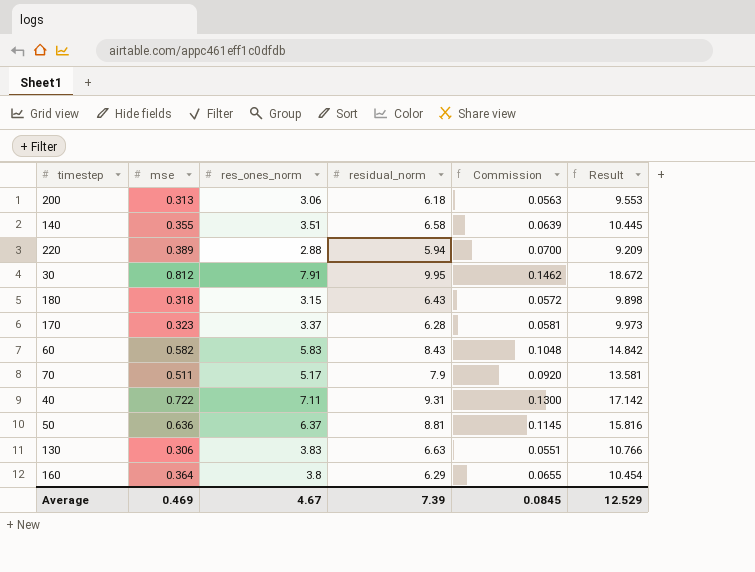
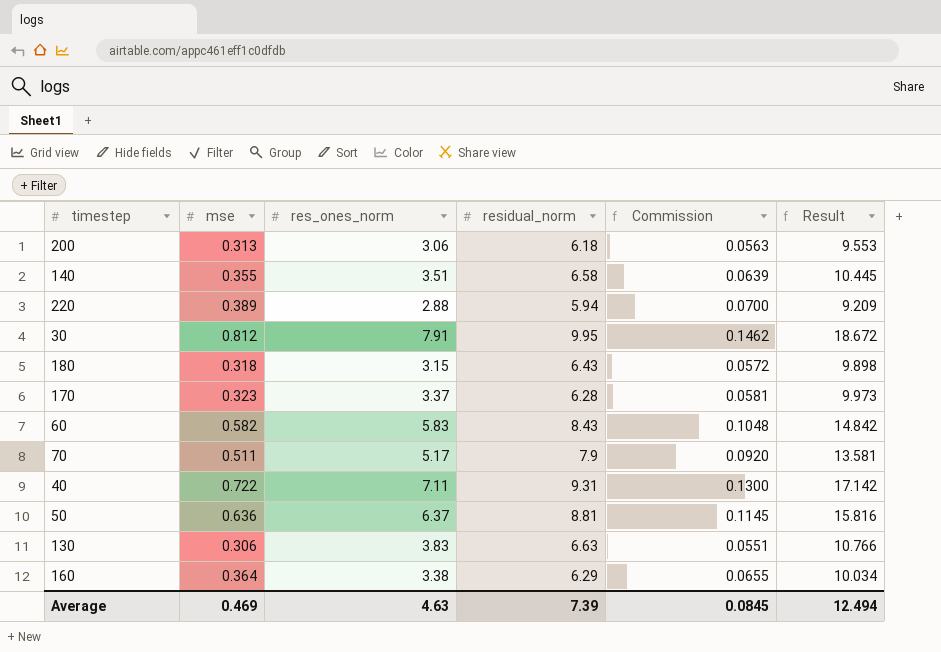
160 | res_ones_norm: 3.8 -> 3.38
160 | Result: 10.454 -> 10.034
Average | res_ones_norm: 4.67 -> 4.63
Average | Result: 12.529 -> 12.494

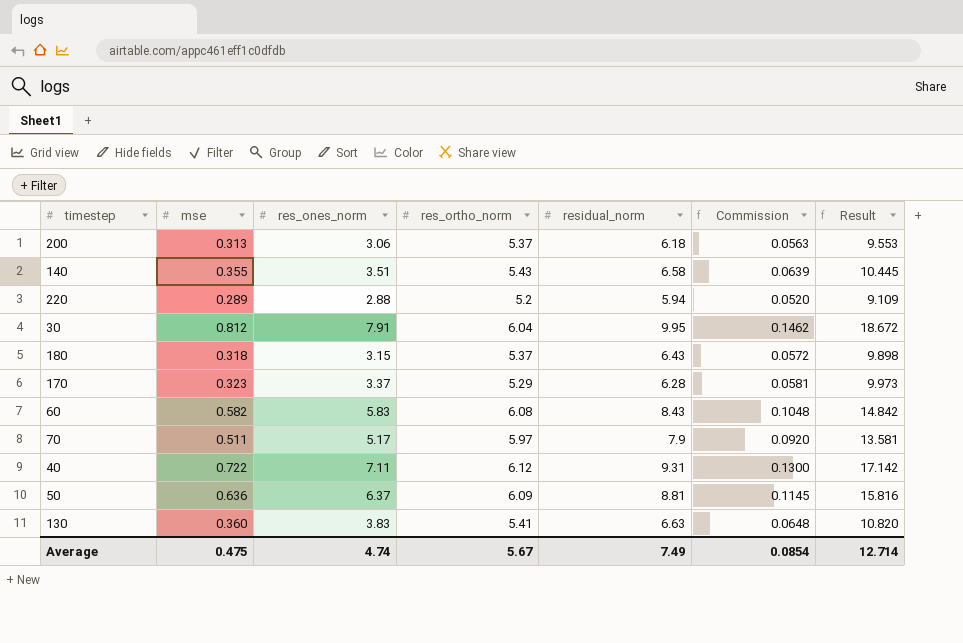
column res_ortho_norm | position: none -> 4
row 160: 0.364 | 3.38 | 6.29 | 0.0655 | 10.034 -> none
220 | mse: 0.389 -> 0.289
220 | Commission: 0.0700 -> 0.0520
220 | Result: 9.209 -> 9.109
130 | mse: 0.306 -> 0.360
130 | Commission: 0.0551 -> 0.0648
130 | Result: 10.766 -> 10.820
Average | mse: 0.469 -> 0.475
Average | res_ones_norm: 4.63 -> 4.74
Average | residual_norm: 7.39 -> 7.49
Average | Commission: 0.0845 -> 0.0854
Average | Result: 12.494 -> 12.714

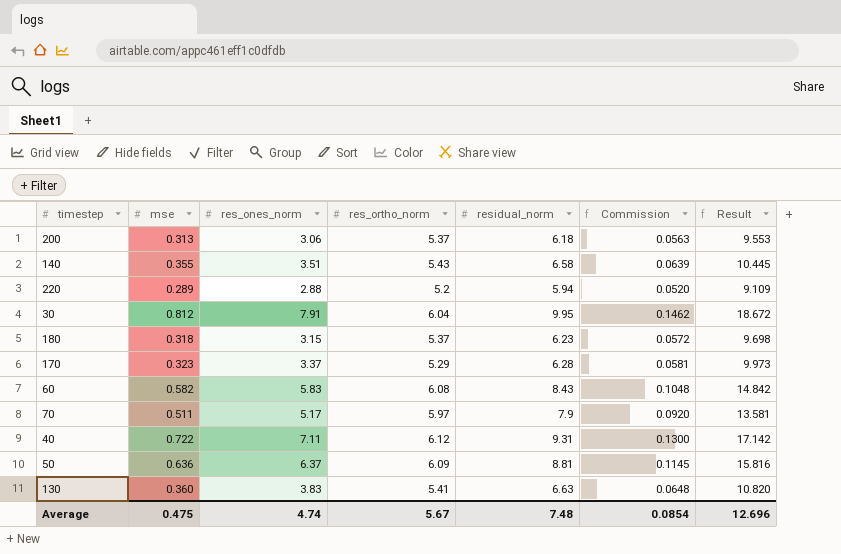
180 | residual_norm: 6.43 -> 6.23
180 | Result: 9.898 -> 9.698
Average | residual_norm: 7.49 -> 7.48
Average | Result: 12.714 -> 12.696

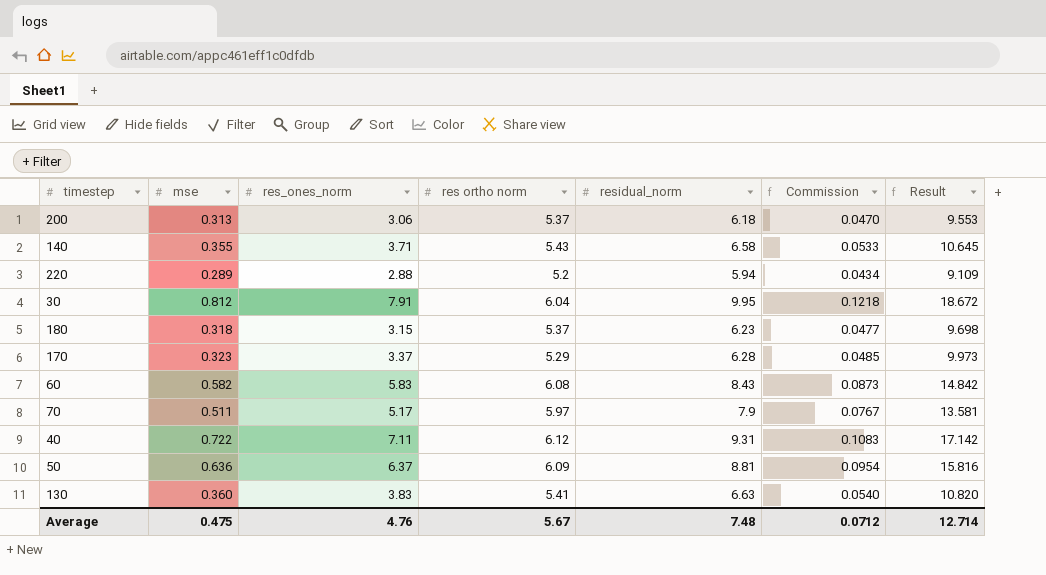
column name: res_ortho_norm -> res ortho norm
column Commission | formula: [mse] * 0.18 -> [mse] * 0.15
140 | res_ones_norm: 3.51 -> 3.71
140 | Result: 10.445 -> 10.645
Average | res_ones_norm: 4.74 -> 4.76
Average | Commission: 0.0854 -> 0.0712
Average | Result: 12.696 -> 12.714

